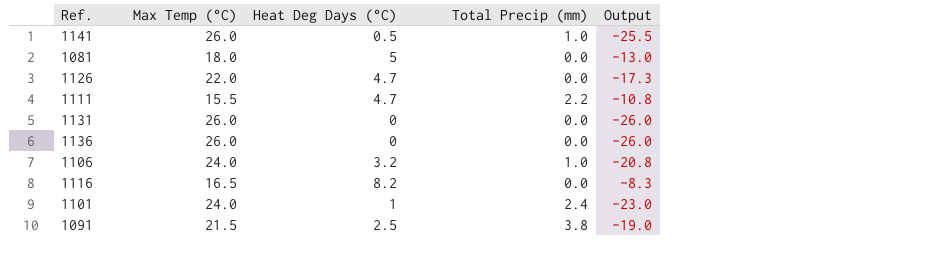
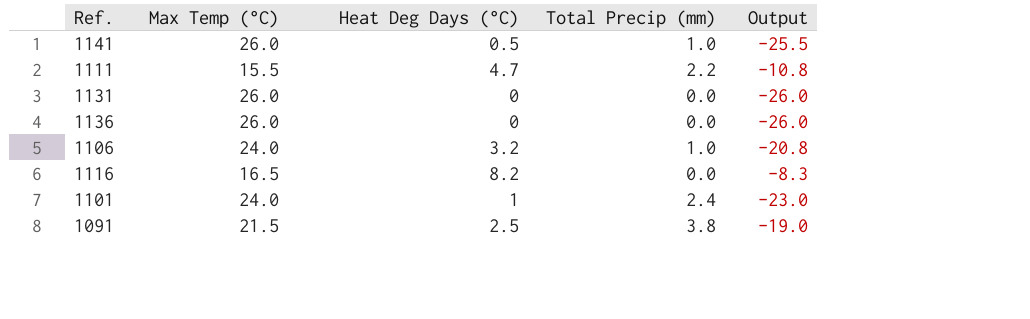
row 1081: 18.0 | 5 | 0.0 | -13.0 -> none
row 1126: 22.0 | 4.7 | 0.0 | -17.3 -> none

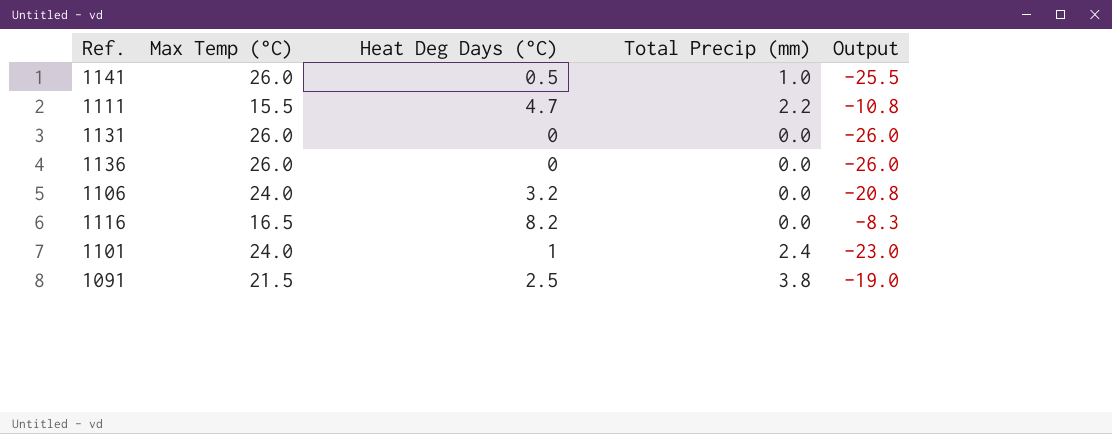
1106 | Total Precip (mm): 1.0 -> 0.0

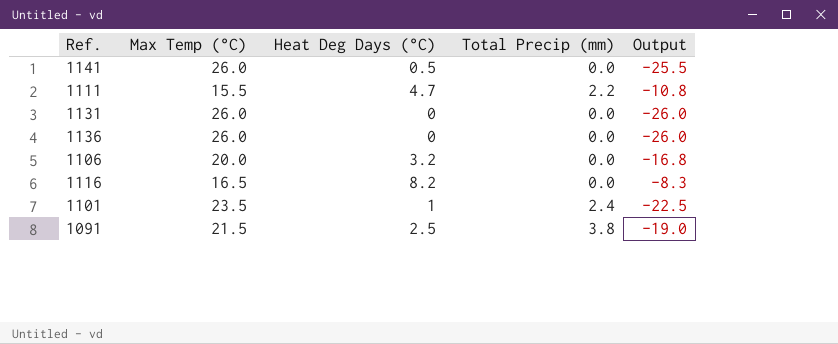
1141 | Total Precip (mm): 1.0 -> 0.0
1106 | Max Temp (°C): 24.0 -> 20.0
1106 | Output: -20.8 -> -16.8
1101 | Max Temp (°C): 24.0 -> 23.5
1101 | Output: -23.0 -> -22.5

